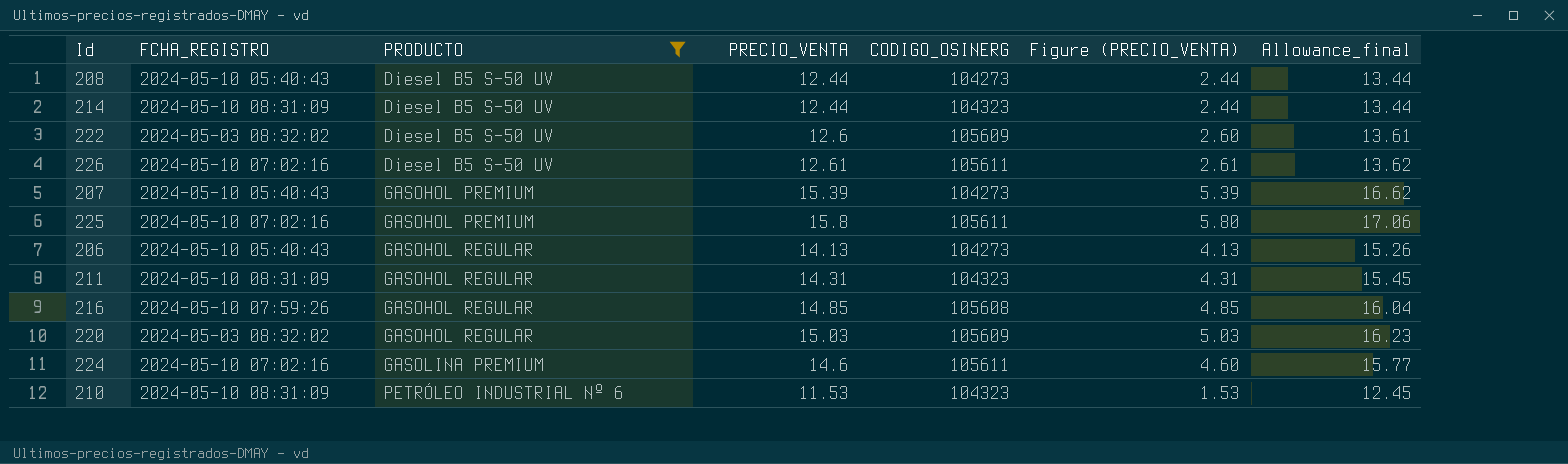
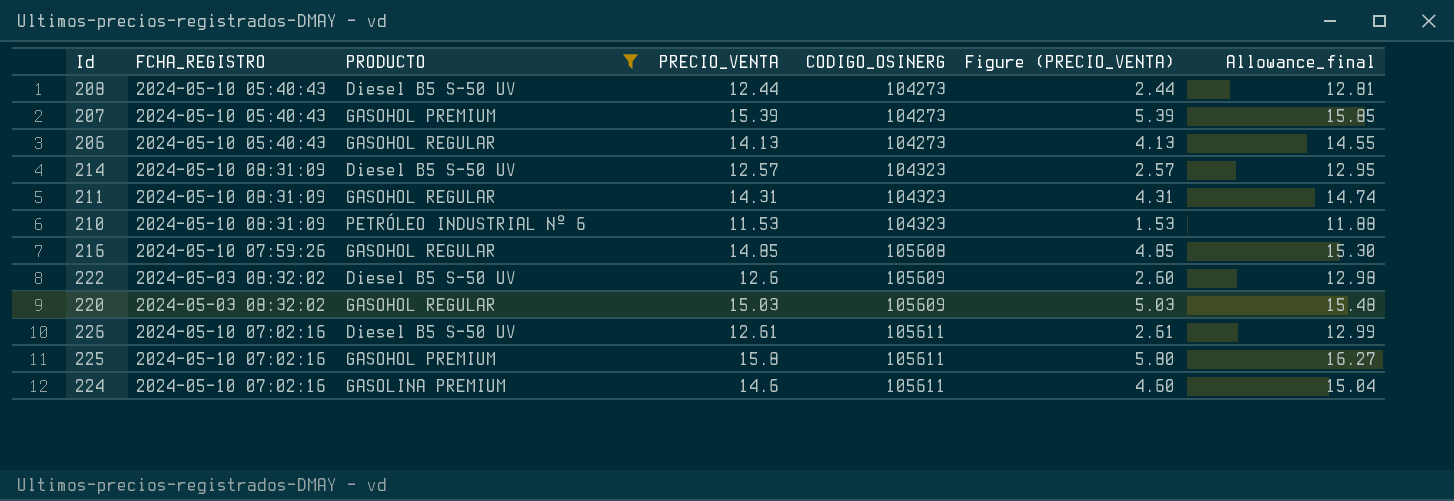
row order: PRODUCTO ascending -> CODIGO_OSINERG ascending
column Allowance_final | formula: [PRECIO_VENTA] * 1.08 -> [PRECIO_VENTA] * 1.03
214 | PRECIO_VENTA: 12.44 -> 12.57
214 | Figure (PRECIO_VENTA): 2.44 -> 2.57

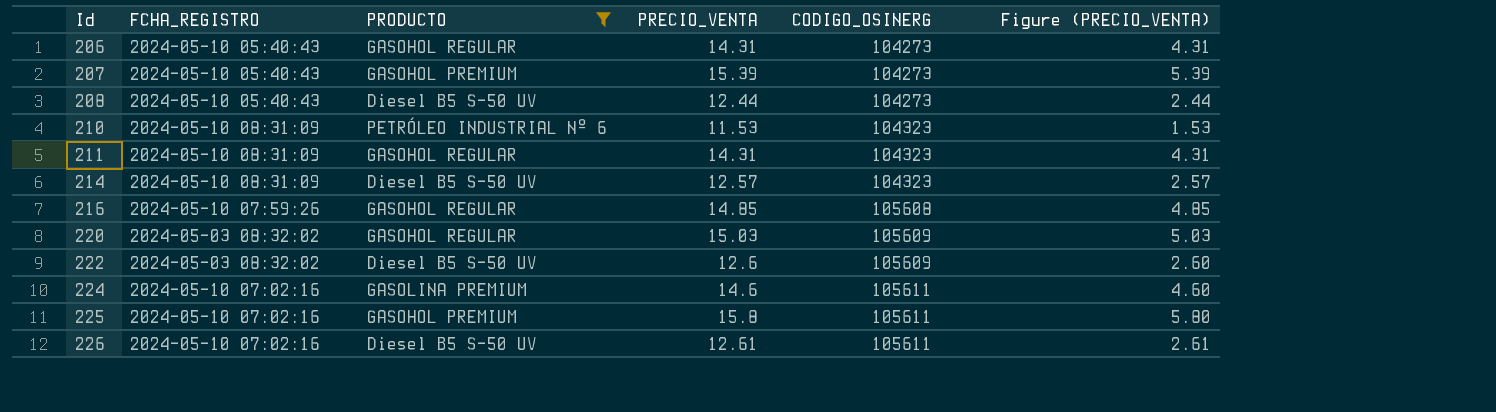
row order: CODIGO_OSINERG ascending -> Id ascending
column Allowance_final | formula: [PRECIO_VENTA] * 1.03 -> none
206 | PRECIO_VENTA: 14.13 -> 14.31
206 | Figure (PRECIO_VENTA): 4.13 -> 4.31

